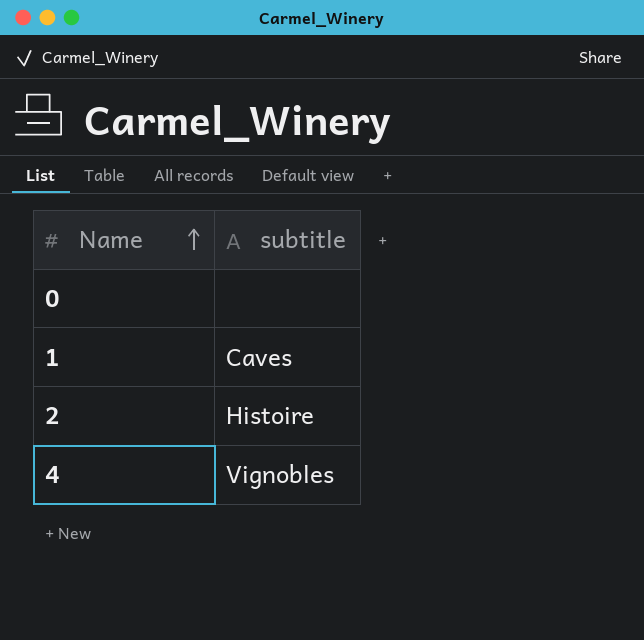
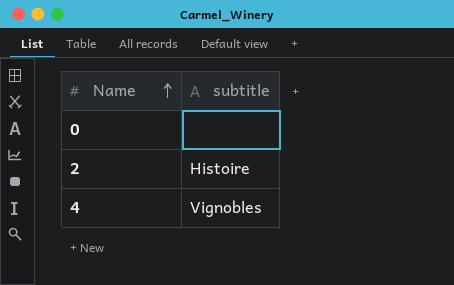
row 1: Caves -> none

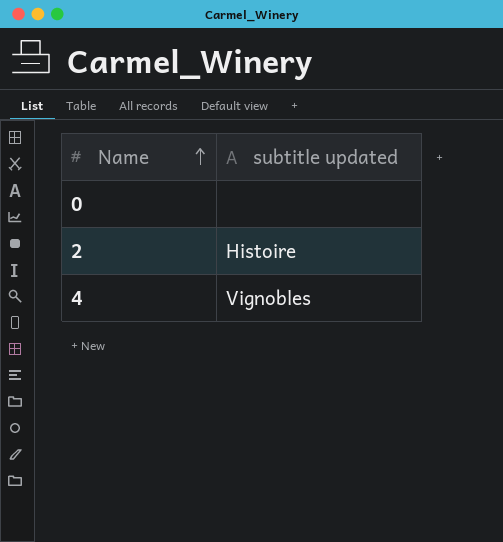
column name: subtitle -> subtitle updated

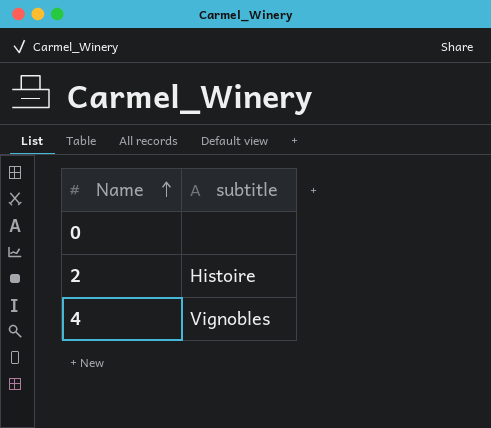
column name: subtitle updated -> subtitle

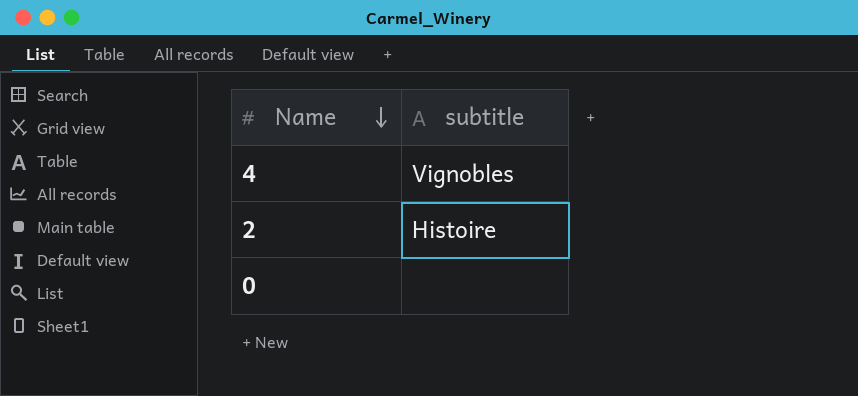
row order: Name ascending -> Name descending

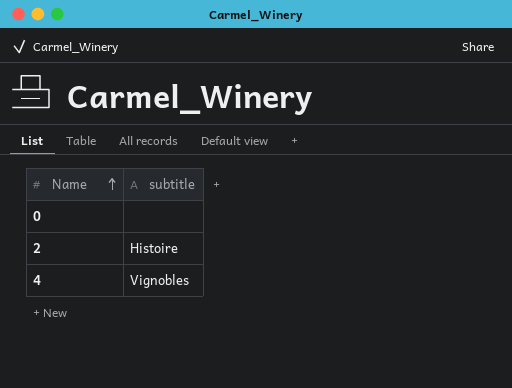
row order: Name descending -> Name ascending

